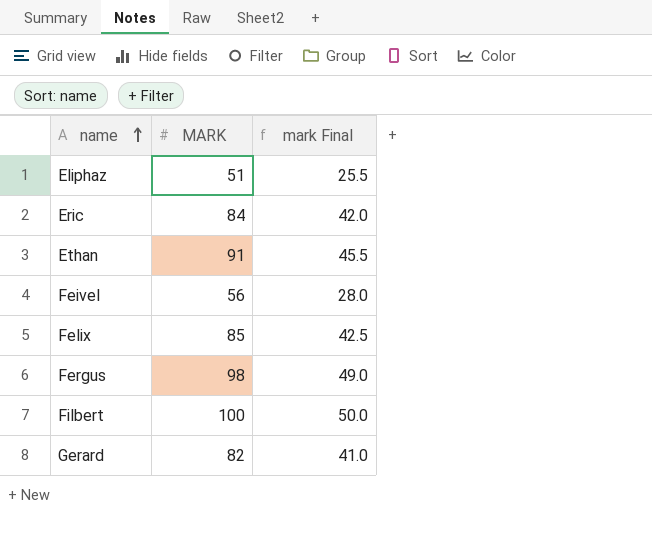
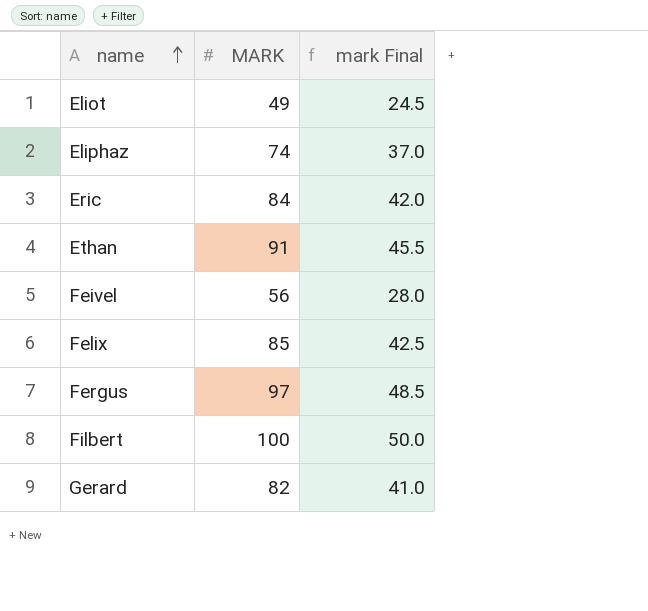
row Eliot: none -> 49 | 24.5
Eliphaz | MARK: 51 -> 74
Eliphaz | mark Final: 25.5 -> 37.0
Fergus | MARK: 98 -> 97
Fergus | mark Final: 49.0 -> 48.5

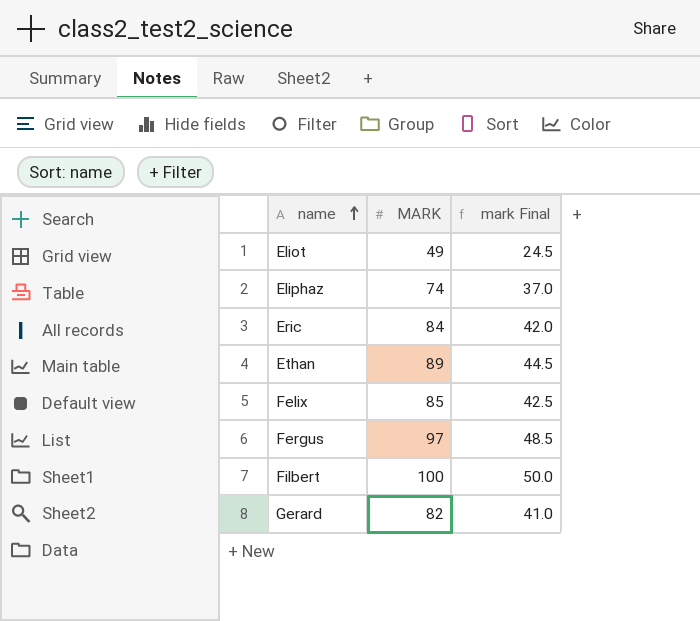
row Feivel: 56 | 28.0 -> none
Ethan | MARK: 91 -> 89
Ethan | mark Final: 45.5 -> 44.5

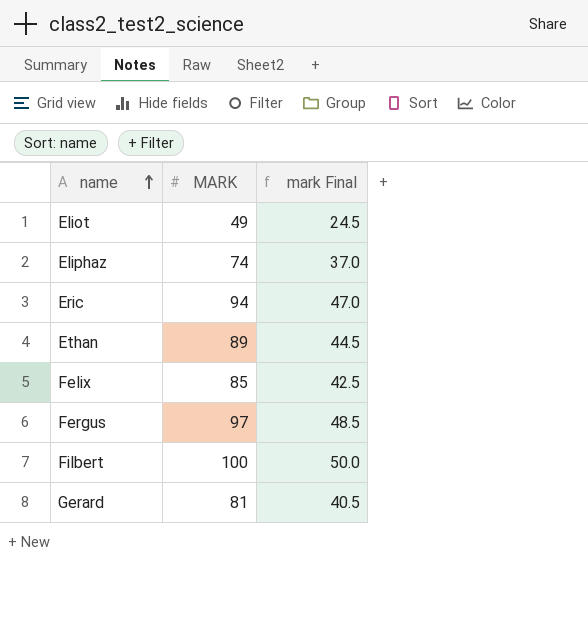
Eric | MARK: 84 -> 94
Eric | mark Final: 42.0 -> 47.0
Gerard | MARK: 82 -> 81
Gerard | mark Final: 41.0 -> 40.5

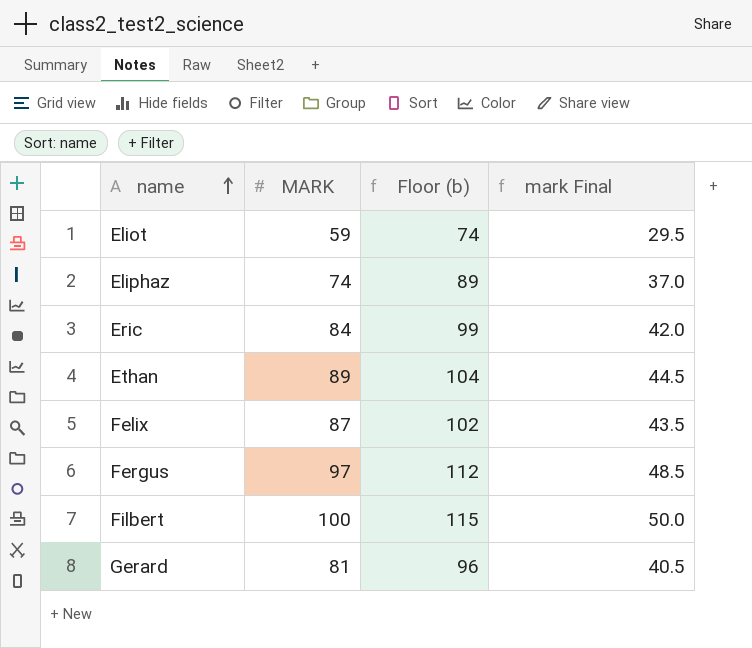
column Floor (b) | formula: none -> [MARK] + 15
Eliot | MARK: 49 -> 59
Eliot | mark Final: 24.5 -> 29.5
Eric | MARK: 94 -> 84
Eric | mark Final: 47.0 -> 42.0
Felix | MARK: 85 -> 87
Felix | mark Final: 42.5 -> 43.5

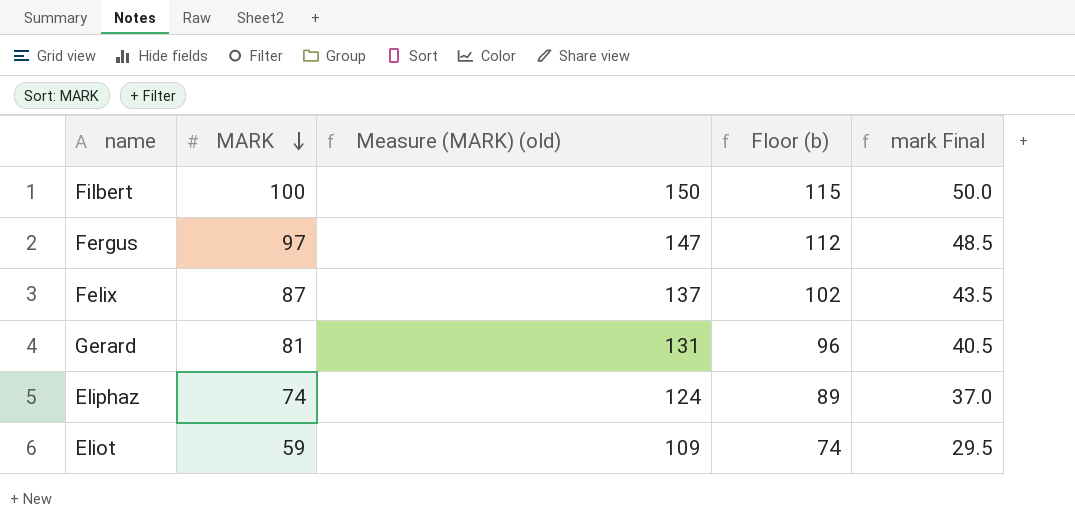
row order: name ascending -> MARK descending
column Measure (MARK) (old) | formula: none -> [MARK] + 50
row Eric: 84 | 99 | 42.0 -> none
row Ethan: 89 | 104 | 44.5 -> none

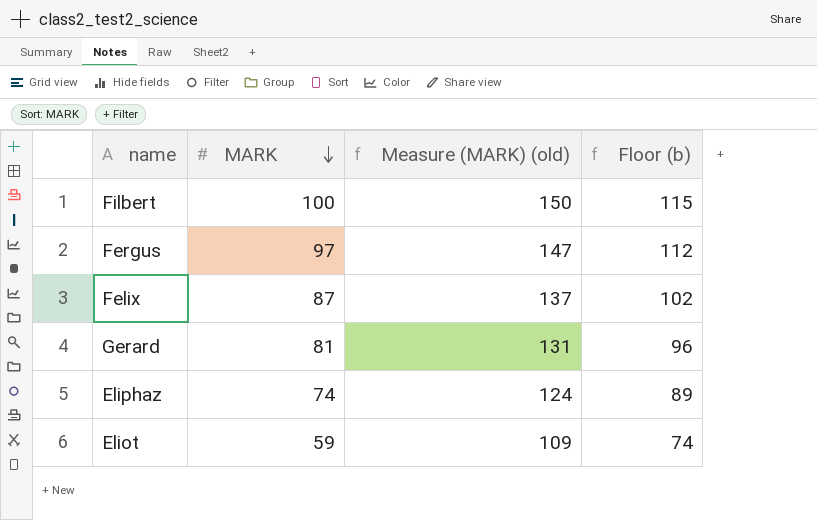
column mark Final | formula: [MARK] * 0.5 -> none

